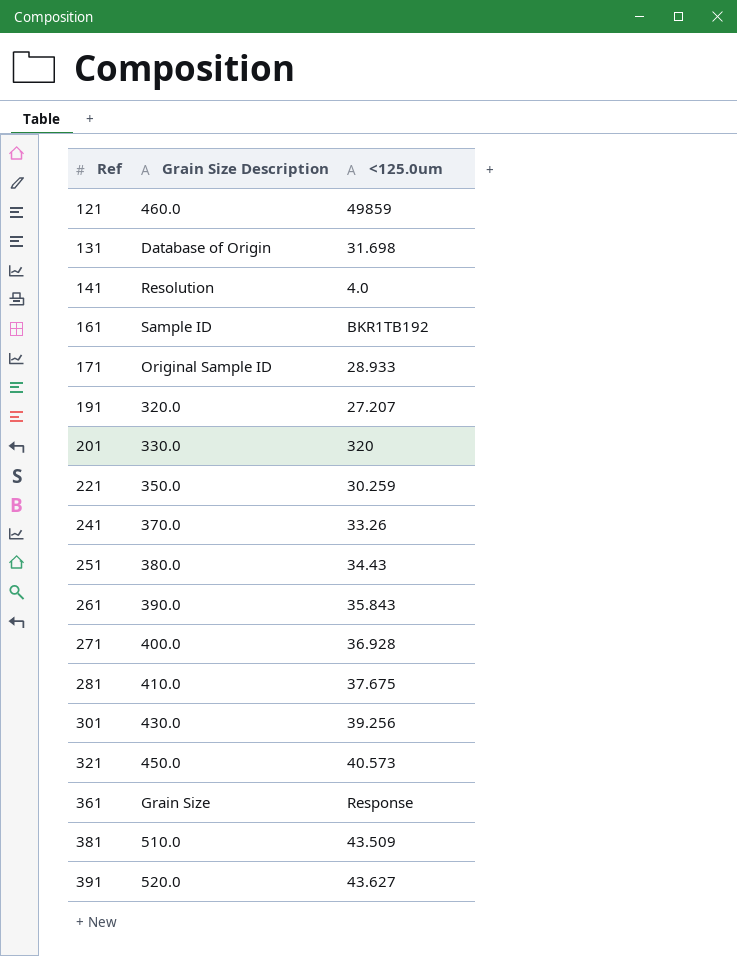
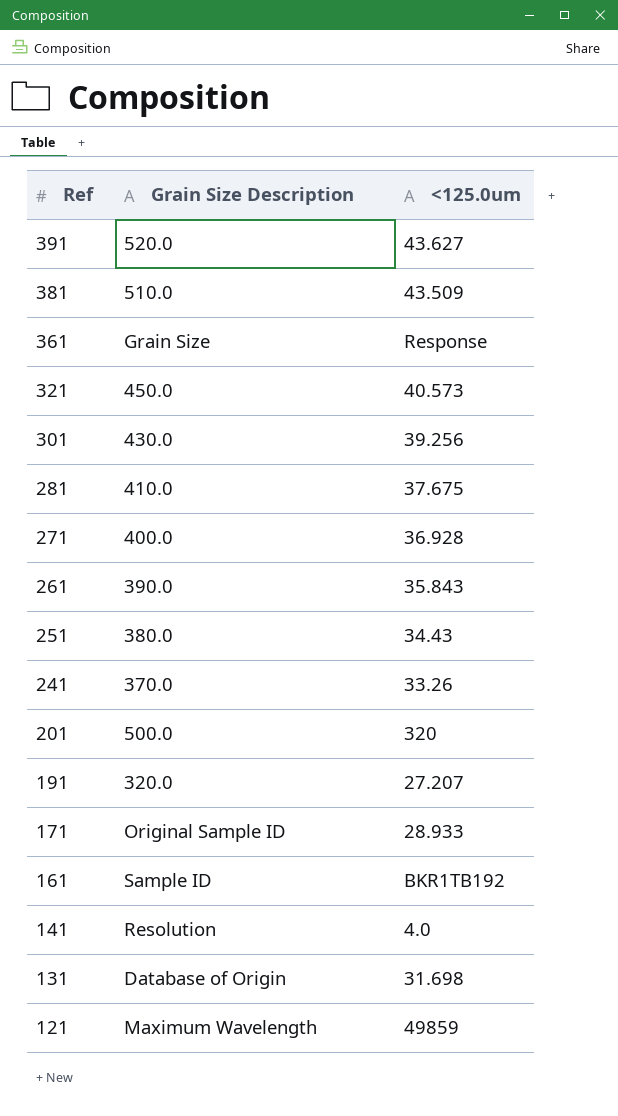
row order: Ref ascending -> Ref descending
row 221: 350.0 | 30.259 -> none
201 | Grain Size Description: 330.0 -> 500.0
121 | Grain Size Description: 460.0 -> Maximum Wavelength

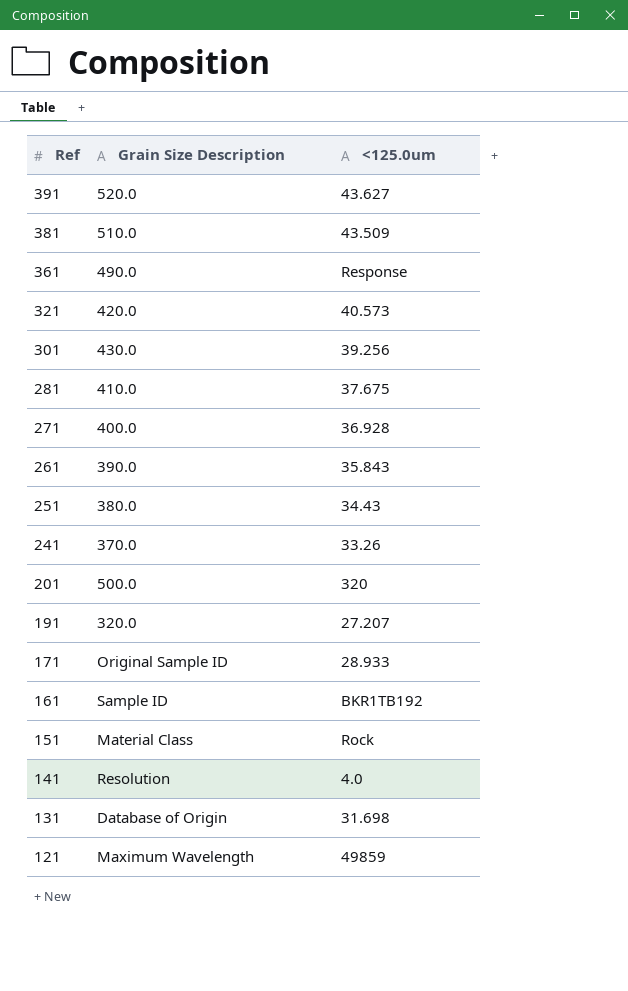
361 | Grain Size Description: Grain Size -> 490.0
321 | Grain Size Description: 450.0 -> 420.0
row 151: none -> Material Class | Rock

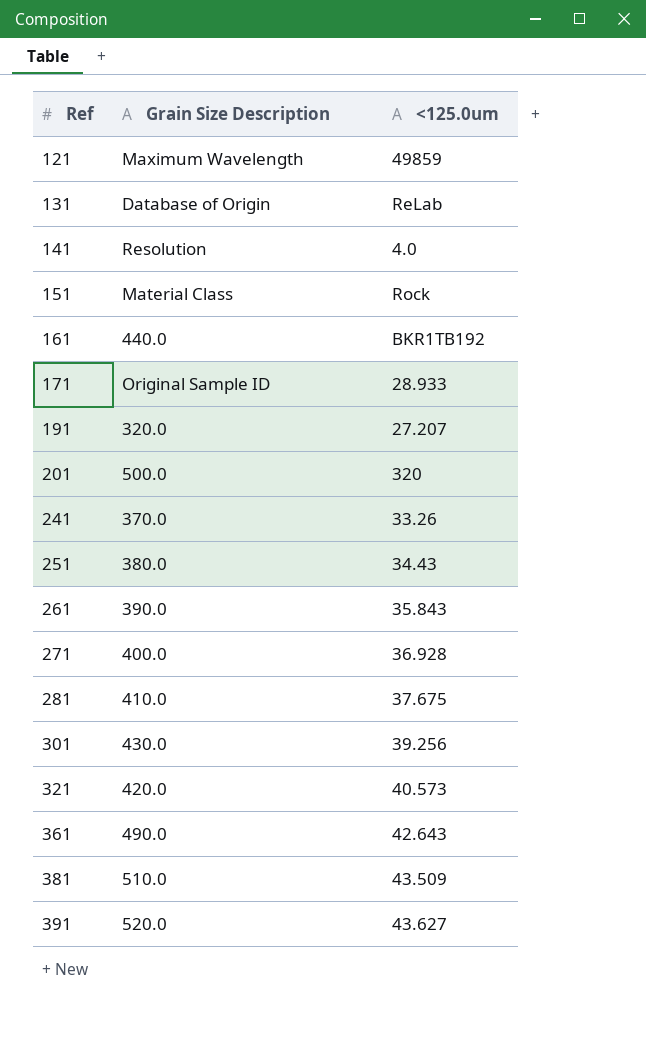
row order: Ref descending -> Ref ascending
131 | <125.0um: 31.698 -> ReLab
161 | Grain Size Description: Sample ID -> 440.0
361 | <125.0um: Response -> 42.643

